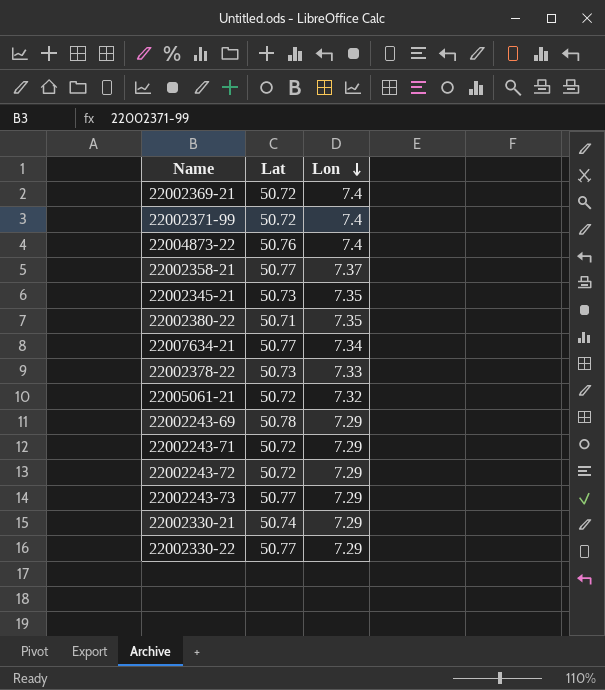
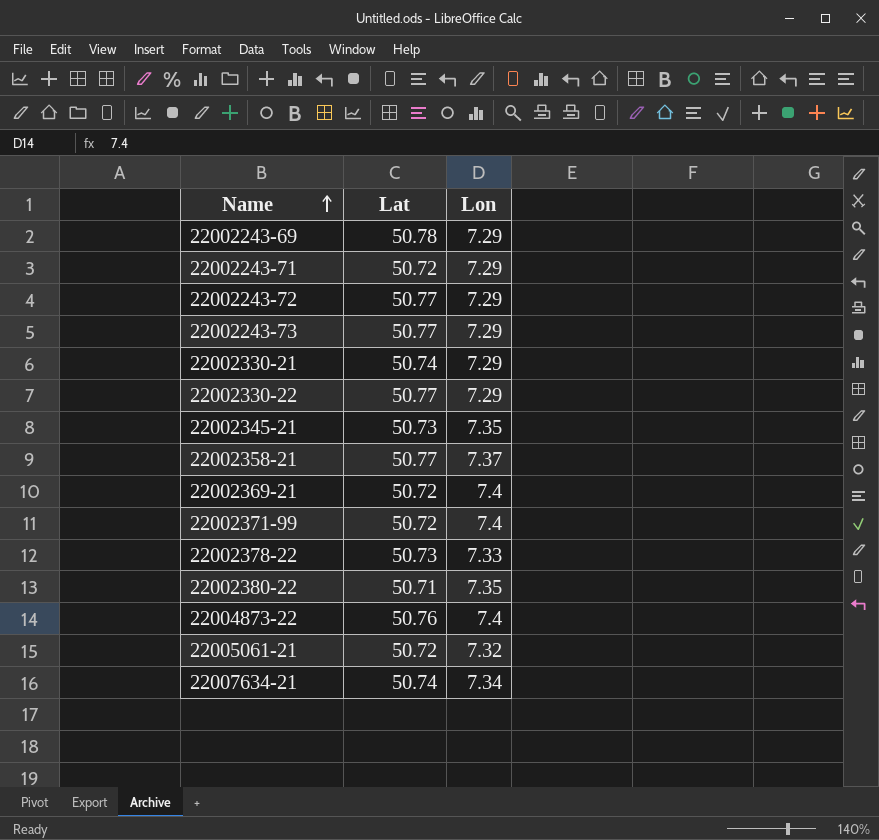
row order: Lon descending -> Name ascending
22002243-72 | Lat: 50.72 -> 50.77
22007634-21 | Lat: 50.77 -> 50.74

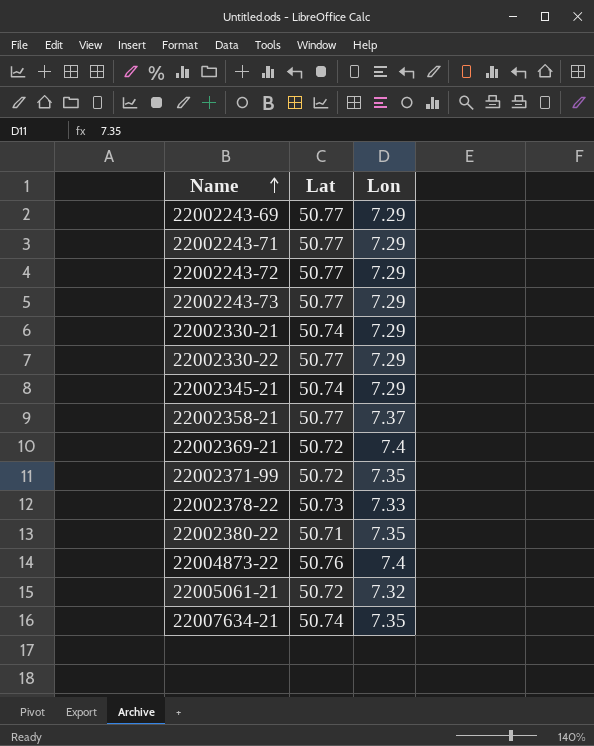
22002243-69 | Lat: 50.78 -> 50.77
22002243-71 | Lat: 50.72 -> 50.77
22002345-21 | Lat: 50.73 -> 50.74
22002345-21 | Lon: 7.35 -> 7.29
22002371-99 | Lon: 7.4 -> 7.35
22007634-21 | Lon: 7.34 -> 7.35

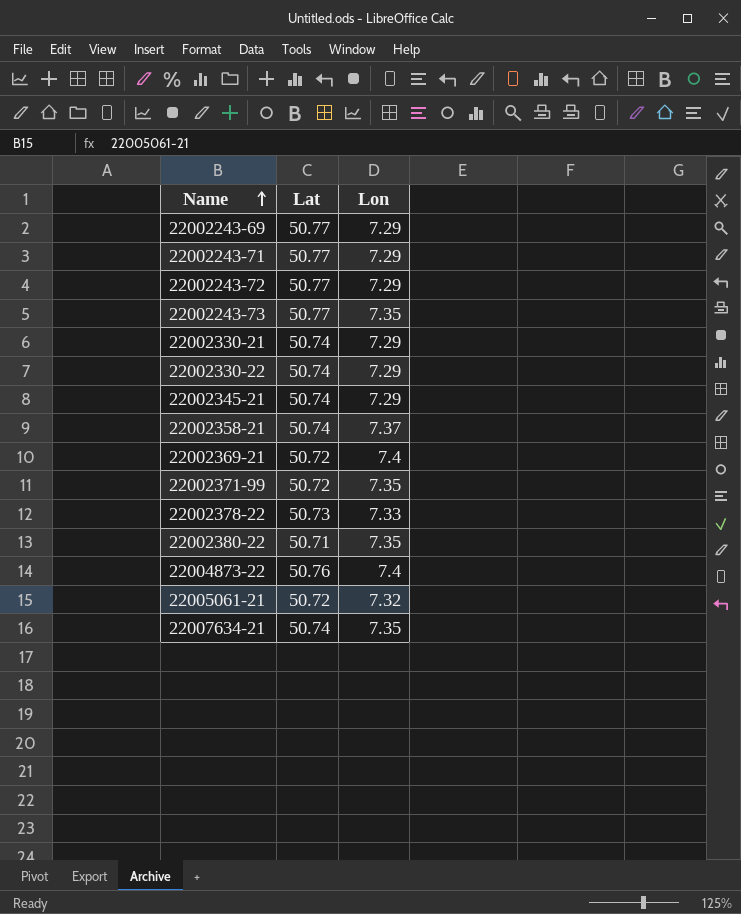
22002243-73 | Lon: 7.29 -> 7.35
22002330-22 | Lat: 50.77 -> 50.74
22002358-21 | Lat: 50.77 -> 50.74

